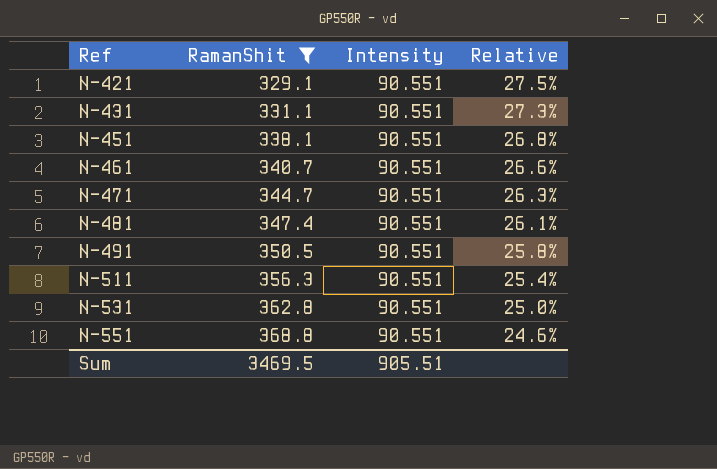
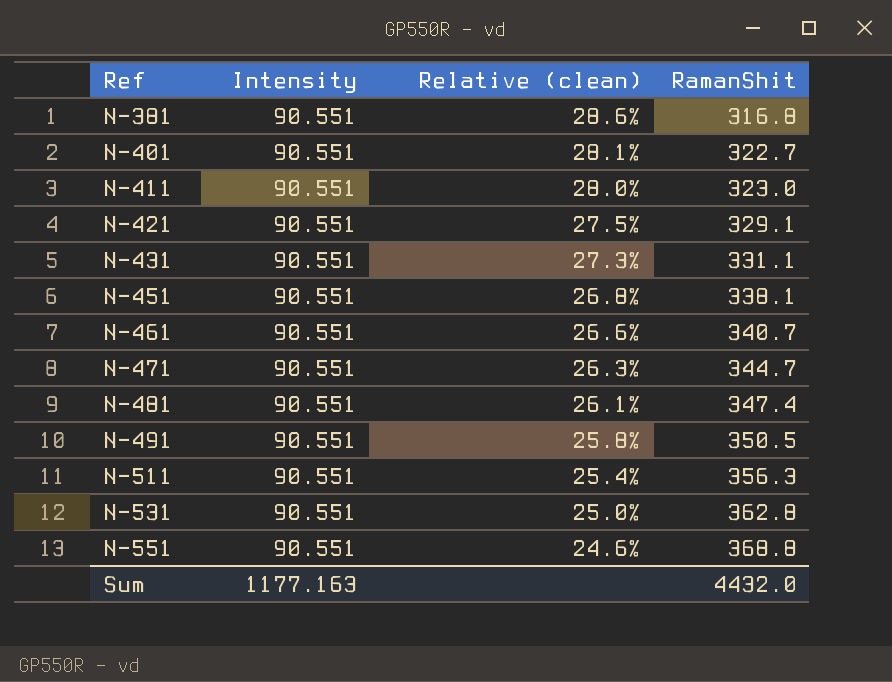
filter: RamanShit >= 329.1 -> none
column name: Relative -> Relative (clean)
column RamanShit | position: 2 -> 4
Sum | Intensity: 905.51 -> 1177.163
Sum | RamanShit: 3469.5 -> 4432.0

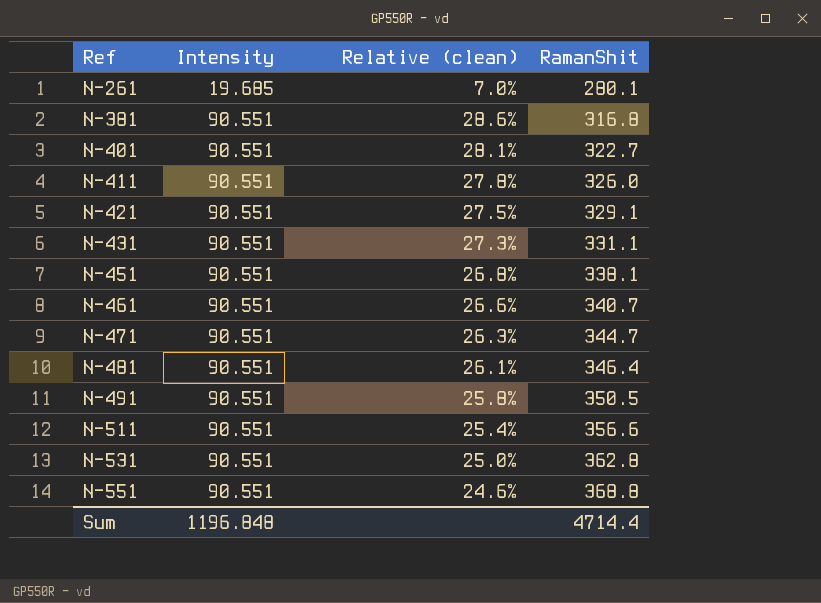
row N-261: none -> 19.685 | 7.0% | 280.1
N-411 | Relative (clean): 28.0% -> 27.8%
N-411 | RamanShit: 323.0 -> 326.0
N-481 | RamanShit: 347.4 -> 346.4
N-511 | RamanShit: 356.3 -> 356.6
Sum | Intensity: 1177.163 -> 1196.848
Sum | RamanShit: 4432.0 -> 4714.4

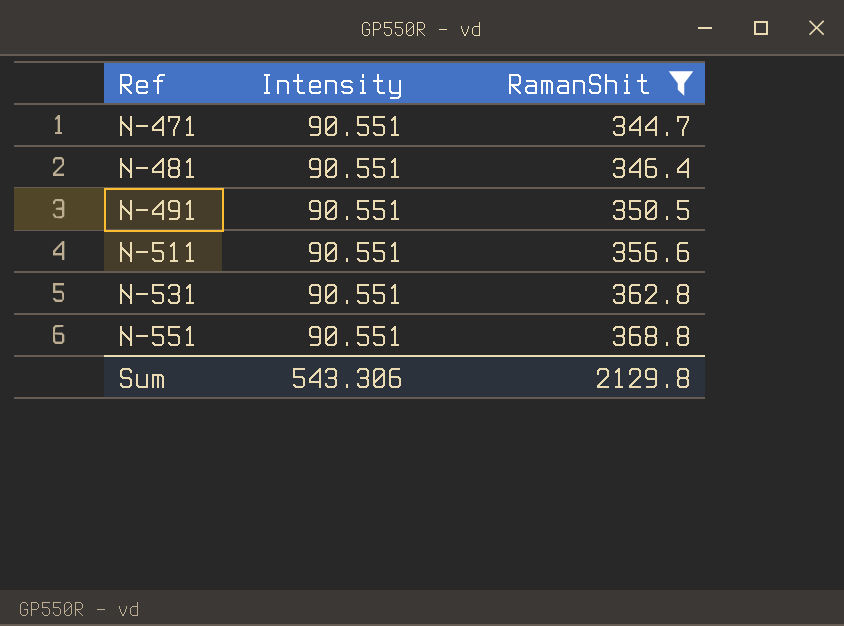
filter: none -> RamanShit >= 344.7
column Relative (clean) | formula: [Intensity] / [RamanShit] -> none
Sum | Intensity: 1196.848 -> 543.306
Sum | RamanShit: 4714.4 -> 2129.8

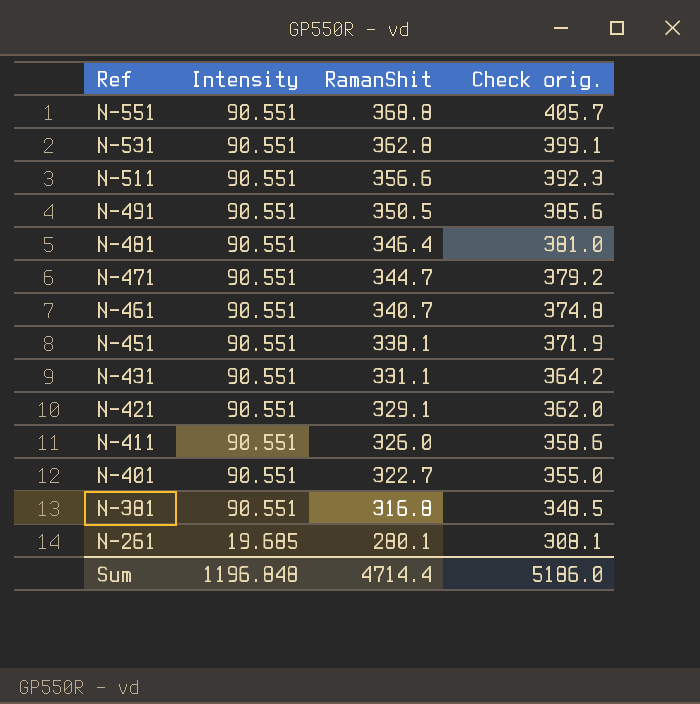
filter: RamanShit >= 344.7 -> none
row order: Ref ascending -> Ref descending
column Check orig. | formula: none -> [RamanShit] * 1.1
Sum | Intensity: 543.306 -> 1196.848
Sum | RamanShit: 2129.8 -> 4714.4

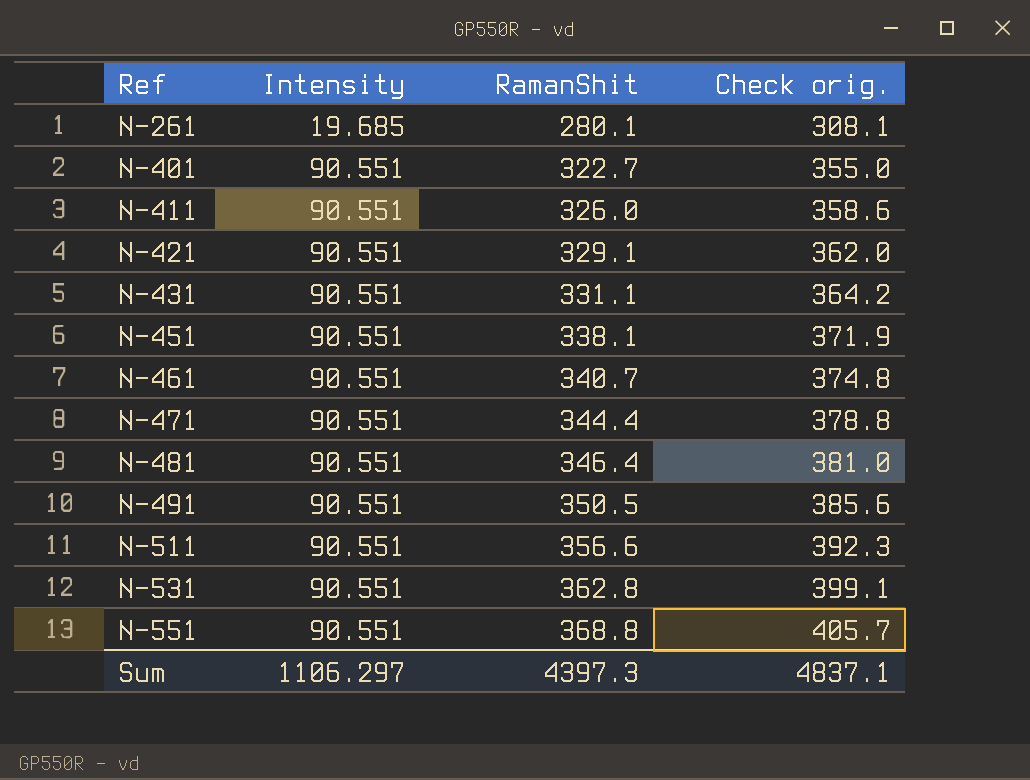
row order: Ref descending -> Ref ascending
row N-381: 90.551 | 316.8 | 348.5 -> none
N-471 | RamanShit: 344.7 -> 344.4
N-471 | Check orig.: 379.2 -> 378.8
Sum | Intensity: 1196.848 -> 1106.297
Sum | RamanShit: 4714.4 -> 4397.3
Sum | Check orig.: 5186.0 -> 4837.1

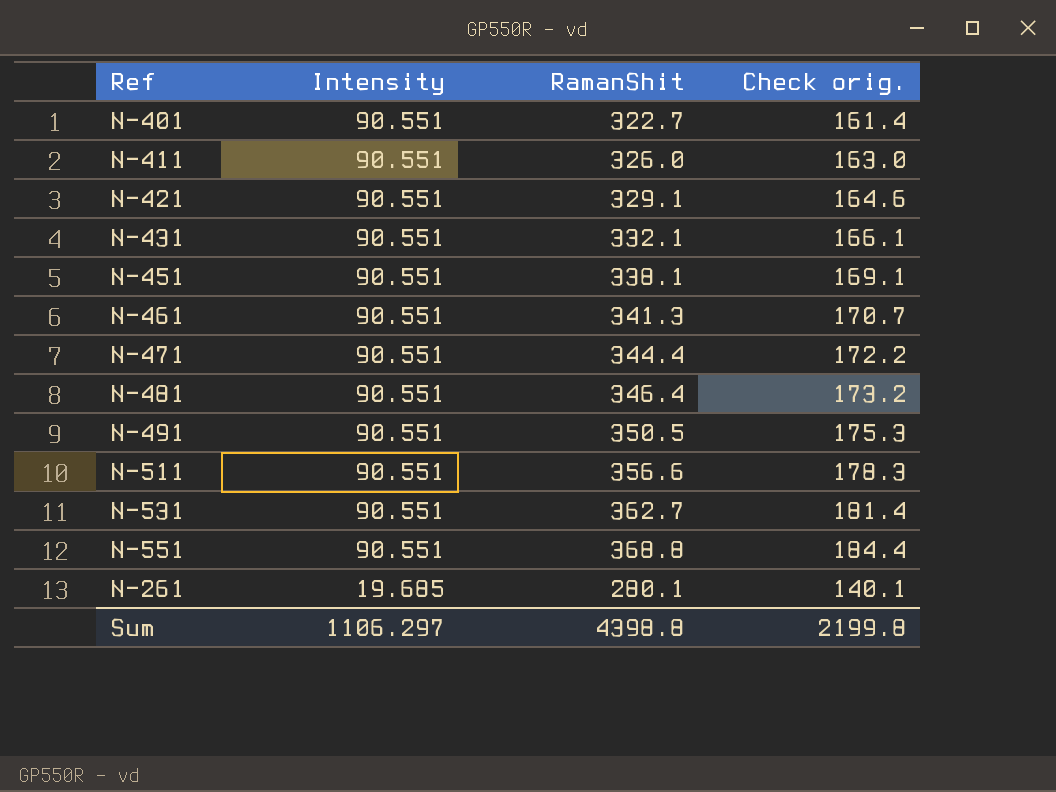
row order: Ref ascending -> Intensity descending
column Check orig. | formula: [RamanShit] * 1.1 -> [RamanShit] * 0.5
N-431 | RamanShit: 331.1 -> 332.1
N-461 | RamanShit: 340.7 -> 341.3
N-531 | RamanShit: 362.8 -> 362.7
Sum | RamanShit: 4397.3 -> 4398.8
Sum | Check orig.: 4837.1 -> 2199.8

